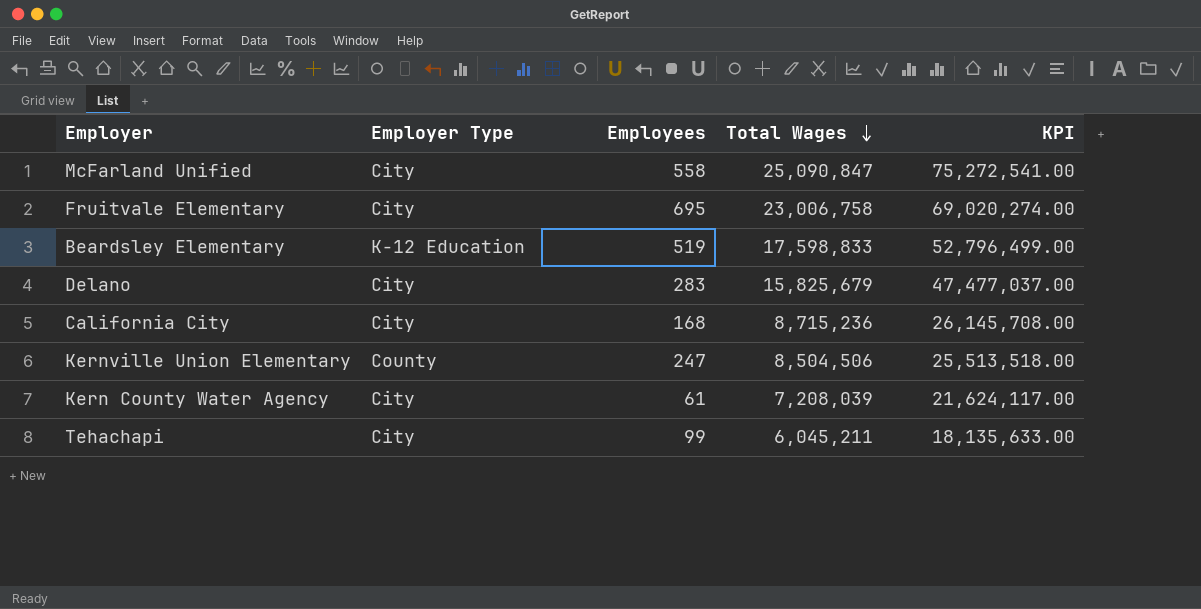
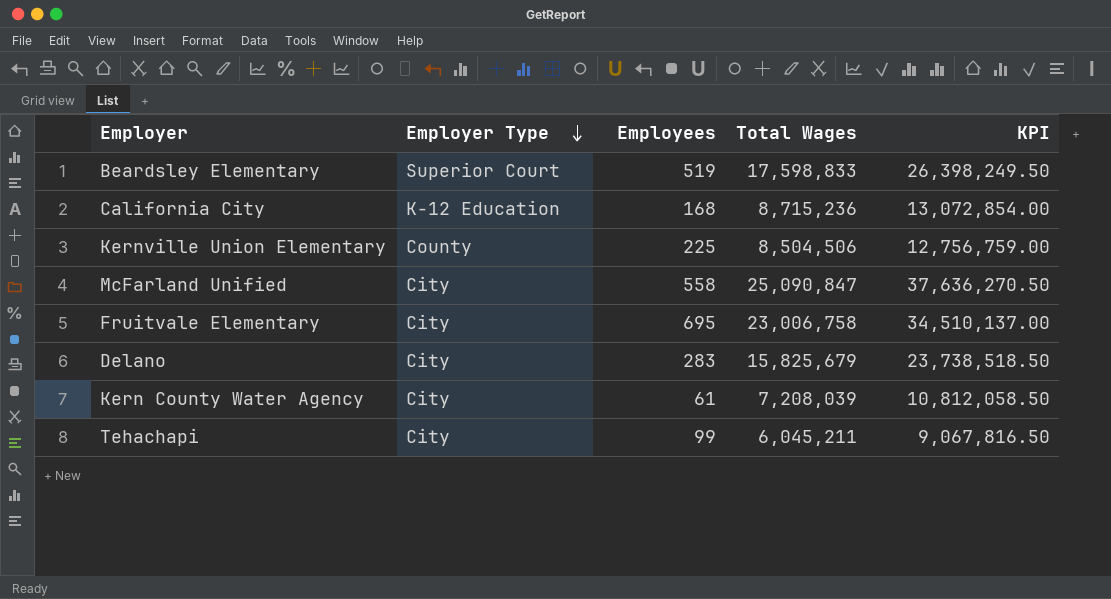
row order: Total Wages descending -> Employer Type descending
column KPI | formula: [Total Wages] * 3 -> [Total Wages] * 1.5
Beardsley Elementary | Employer Type: K-12 Education -> Superior Court
California City | Employer Type: City -> K-12 Education
Kernville Union Elementary | Employees: 247 -> 225

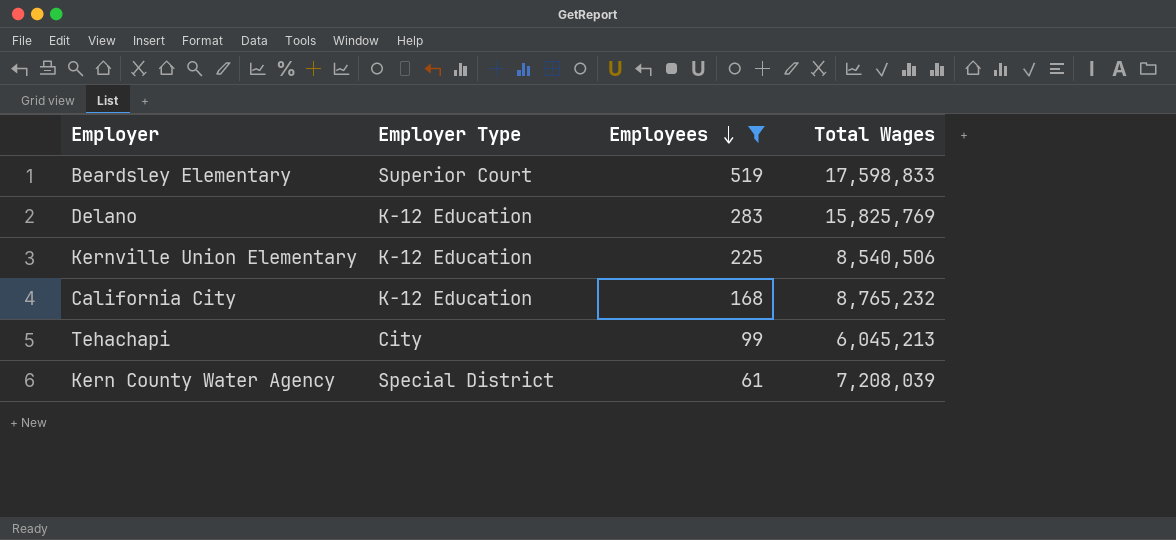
filter: none -> Employees <= 519
row order: Employer Type descending -> Employees descending
column KPI | formula: [Total Wages] * 1.5 -> none
Delano | Employer Type: City -> K-12 Education
Delano | Total Wages: 15,825,679 -> 15,825,769
Kernville Union Elementary | Employer Type: County -> K-12 Education
Kernville Union Elementary | Total Wages: 8,504,506 -> 8,540,506
California City | Total Wages: 8,715,236 -> 8,765,232
Tehachapi | Total Wages: 6,045,211 -> 6,045,213
Kern County Water Agency | Employer Type: City -> Special District

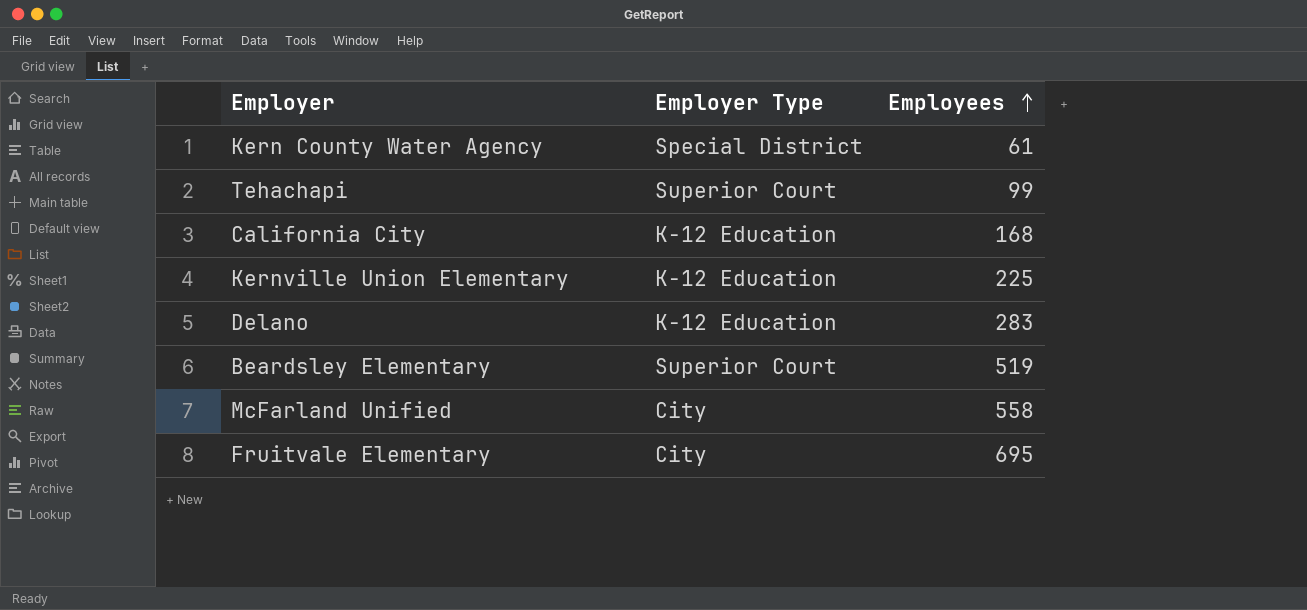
filter: Employees <= 519 -> none
row order: Employees descending -> Employees ascending
column Total Wages | position: 4 -> none
Tehachapi | Employer Type: City -> Superior Court

